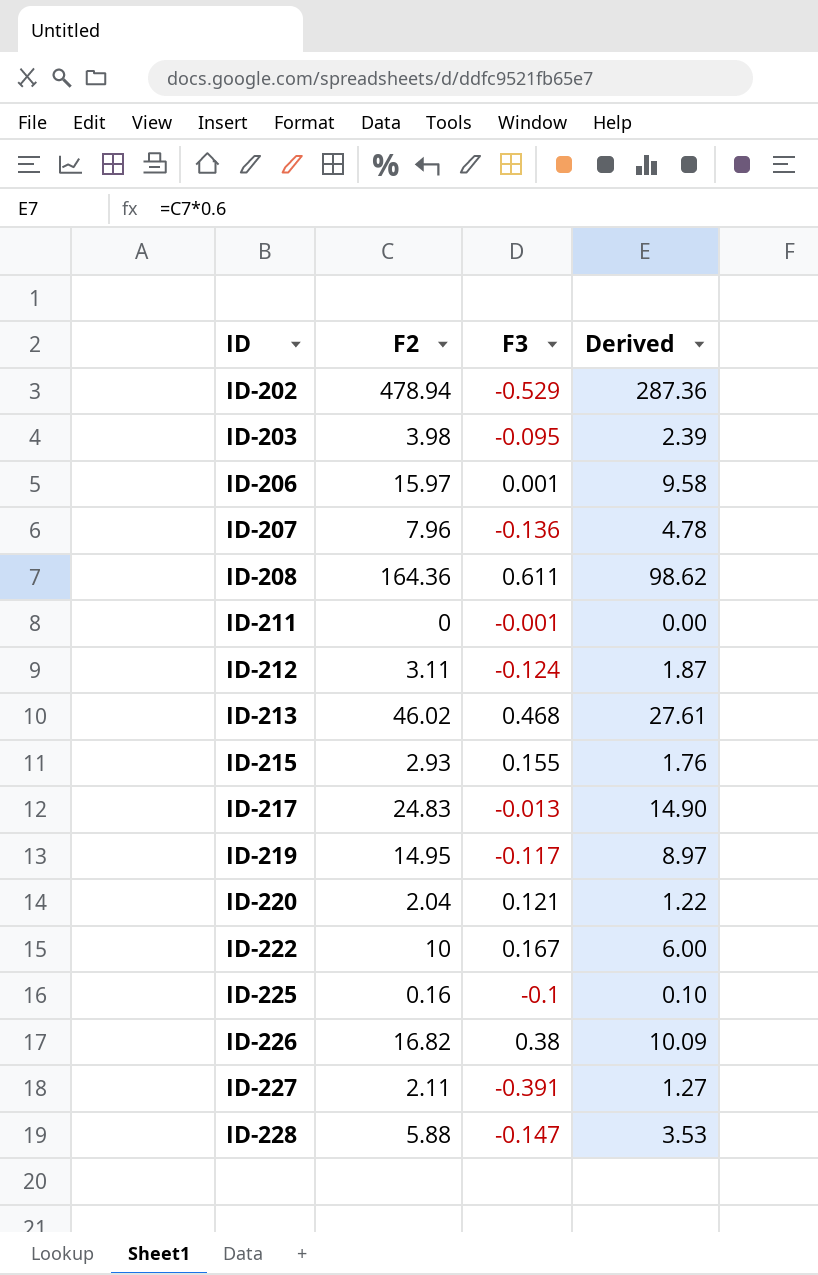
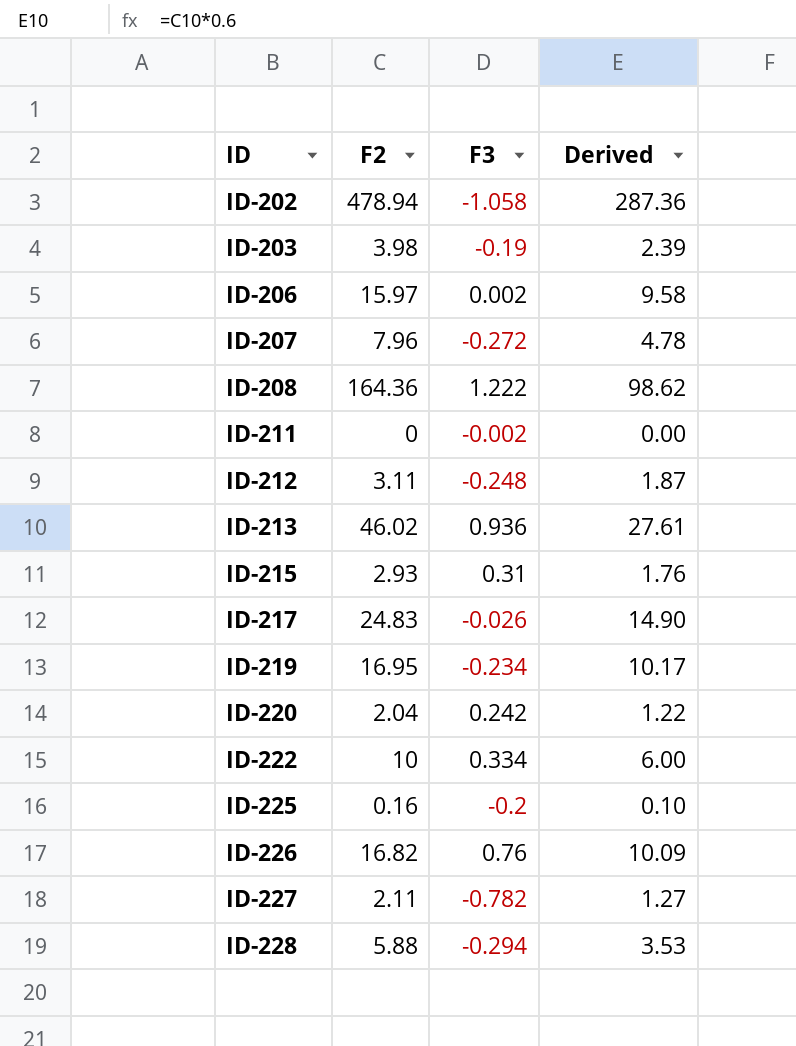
ID-202 | F3: -0.529 -> -1.058
ID-203 | F3: -0.095 -> -0.19
ID-206 | F3: 0.001 -> 0.002
ID-207 | F3: -0.136 -> -0.272
ID-208 | F3: 0.611 -> 1.222
ID-211 | F3: -0.001 -> -0.002
ID-212 | F3: -0.124 -> -0.248
ID-213 | F3: 0.468 -> 0.936
ID-215 | F3: 0.155 -> 0.31
ID-217 | F3: -0.013 -> -0.026
ID-219 | F2: 14.95 -> 16.95
ID-219 | F3: -0.117 -> -0.234
ID-219 | Derived: 8.97 -> 10.17
ID-220 | F3: 0.121 -> 0.242
ID-222 | F3: 0.167 -> 0.334
ID-225 | F3: -0.1 -> -0.2
ID-226 | F3: 0.38 -> 0.76
ID-227 | F3: -0.391 -> -0.782
ID-228 | F3: -0.147 -> -0.294

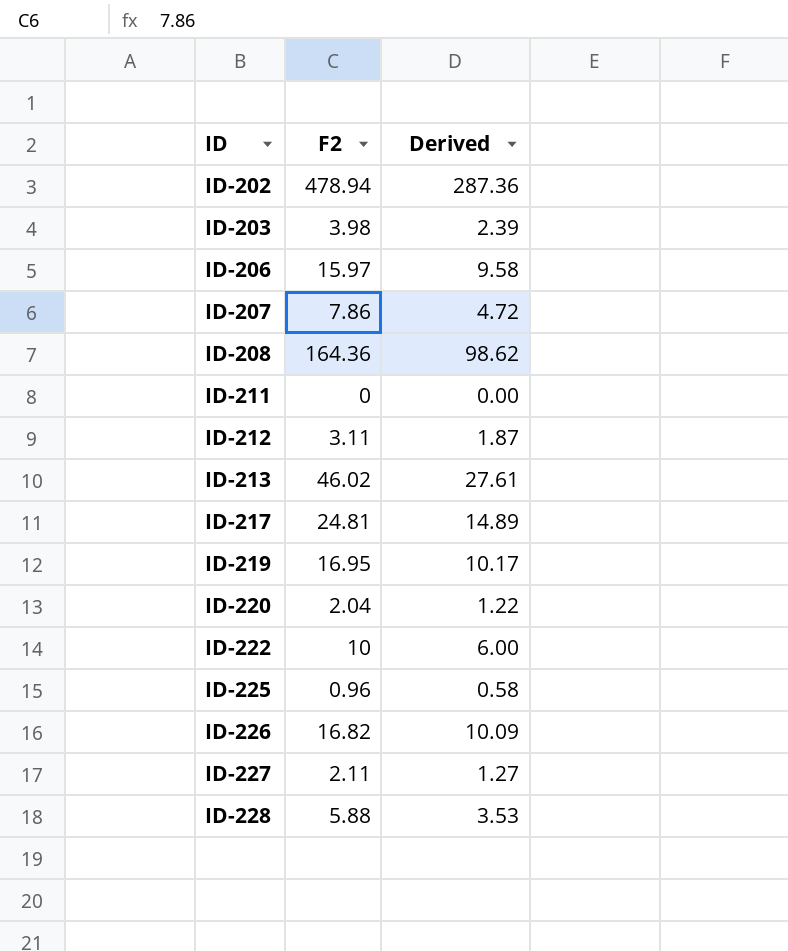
column F3 | position: 3 -> none
row ID-215: 2.93 | 0.31 | 1.76 -> none
ID-207 | F2: 7.96 -> 7.86
ID-207 | Derived: 4.78 -> 4.72
ID-217 | F2: 24.83 -> 24.81
ID-217 | Derived: 14.90 -> 14.89
ID-225 | F2: 0.16 -> 0.96
ID-225 | Derived: 0.10 -> 0.58

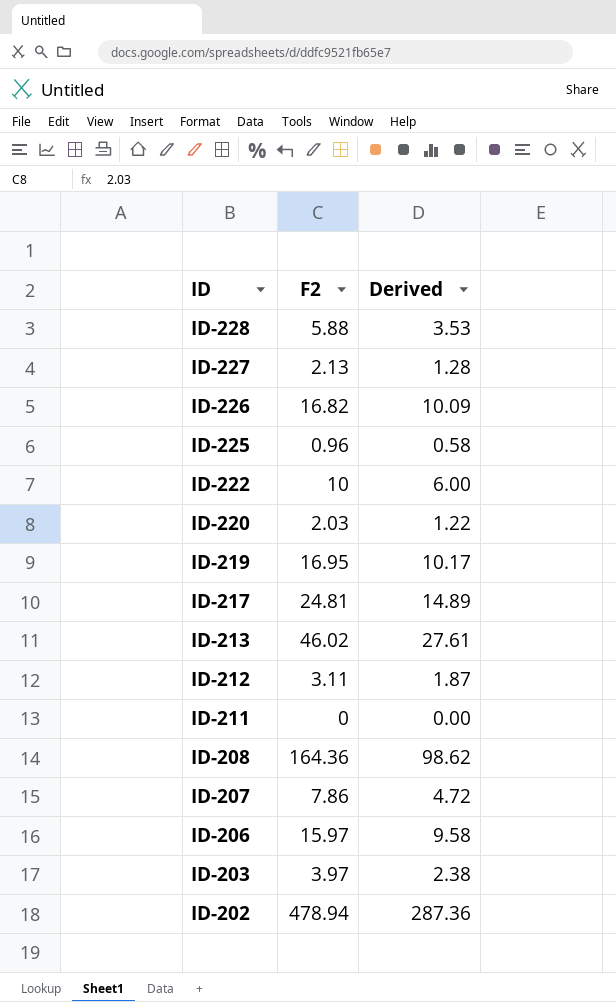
row order: ID ascending -> ID descending
ID-227 | F2: 2.11 -> 2.13
ID-227 | Derived: 1.27 -> 1.28
ID-220 | F2: 2.04 -> 2.03
ID-203 | F2: 3.98 -> 3.97
ID-203 | Derived: 2.39 -> 2.38

